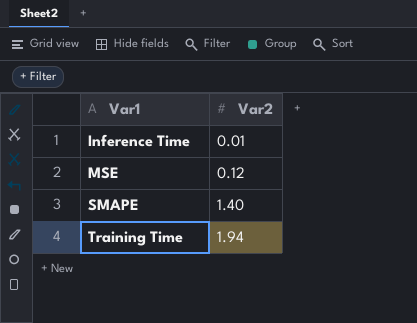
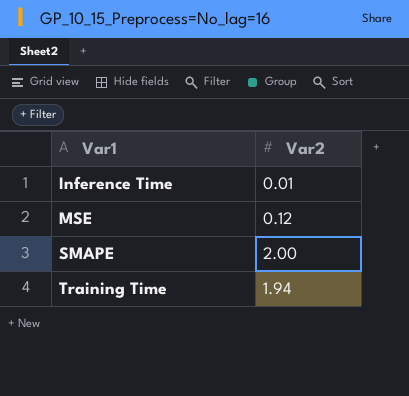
SMAPE | Var2: 1.40 -> 2.00

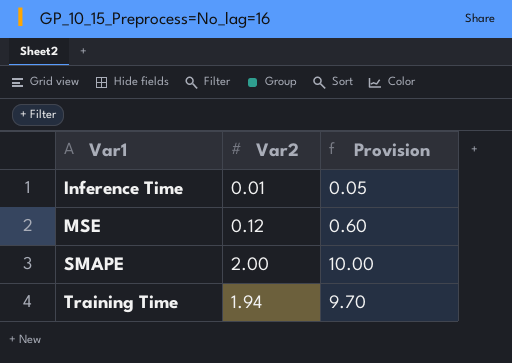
column Provision | formula: none -> [Var2] * 5

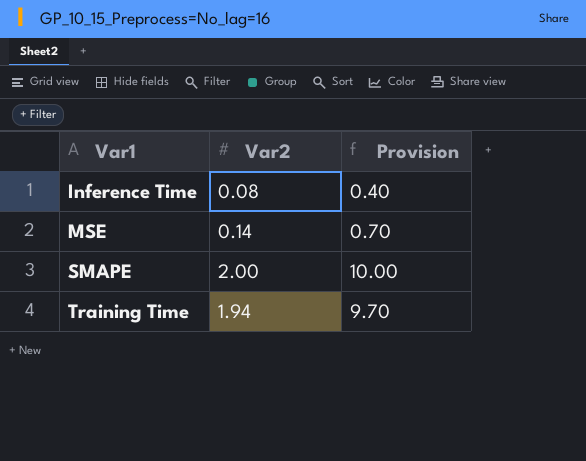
Inference Time | Var2: 0.01 -> 0.08
Inference Time | Provision: 0.05 -> 0.40
MSE | Var2: 0.12 -> 0.14
MSE | Provision: 0.60 -> 0.70

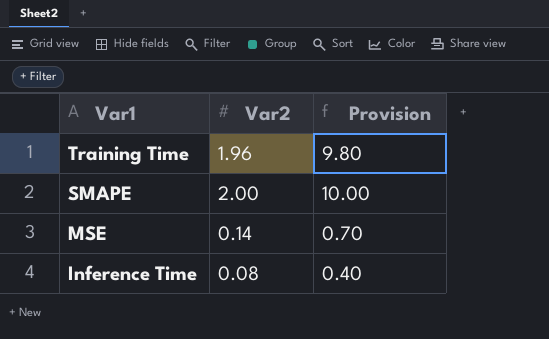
row order: Var1 ascending -> Var1 descending
Training Time | Var2: 1.94 -> 1.96
Training Time | Provision: 9.70 -> 9.80

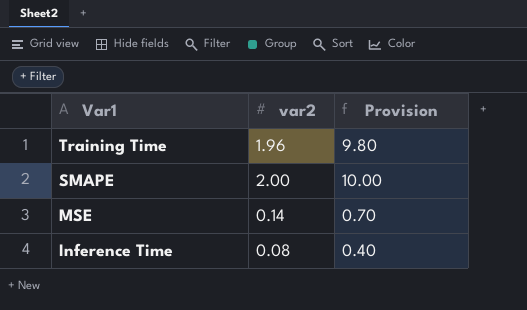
column name: Var2 -> var2

